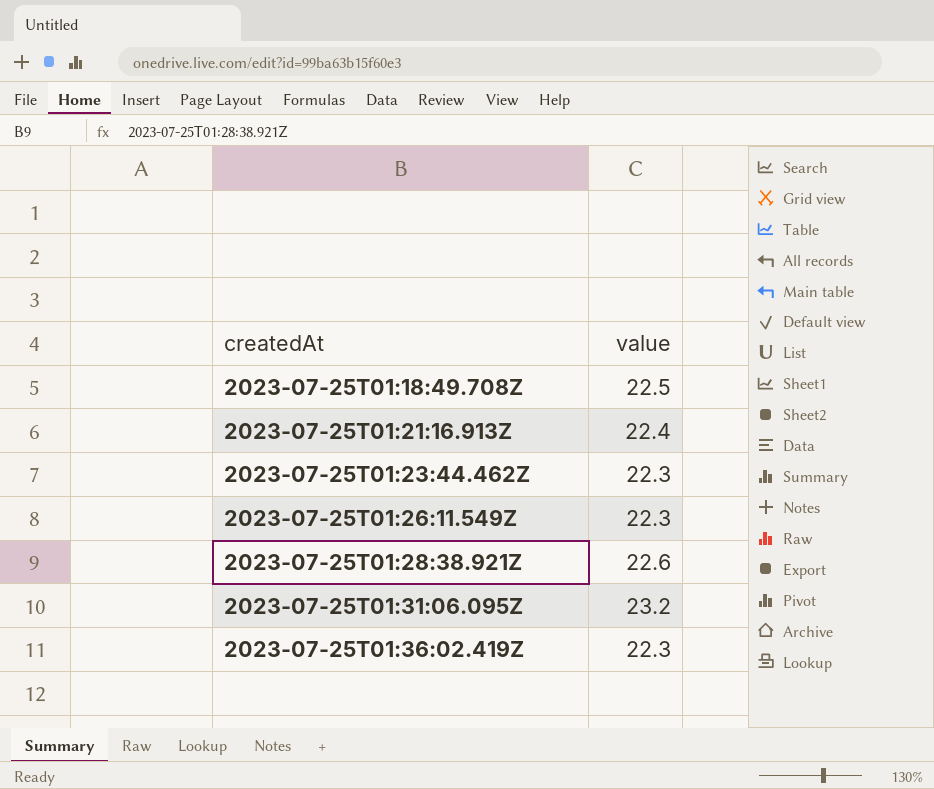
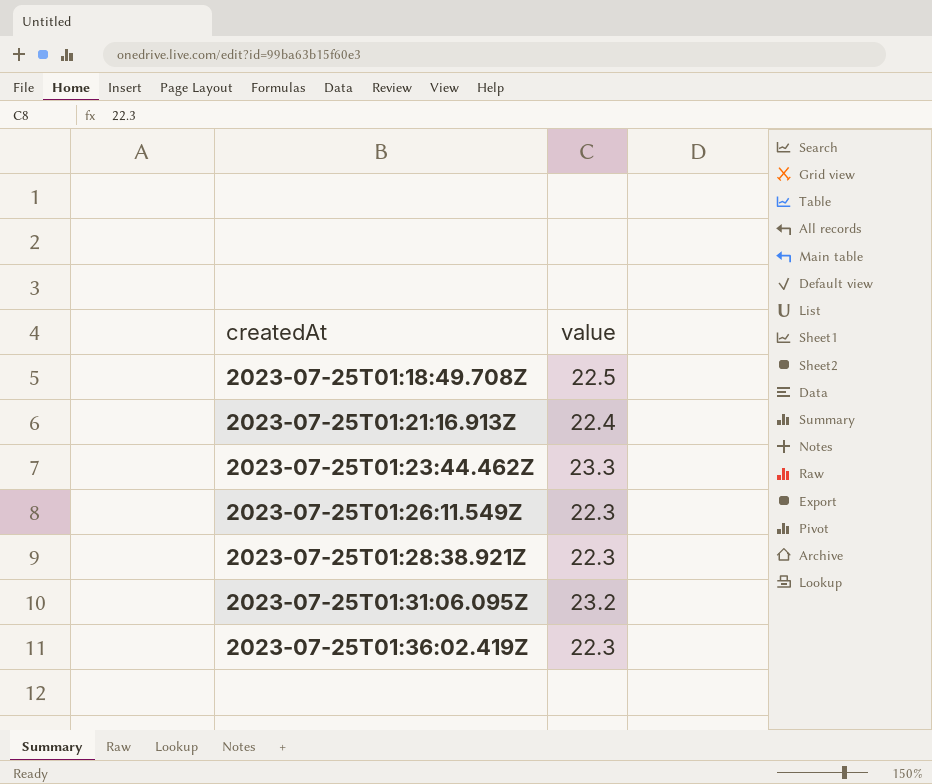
2023-07-25T01:23:44.462Z | value: 22.3 -> 23.3
2023-07-25T01:28:38.921Z | value: 22.6 -> 22.3

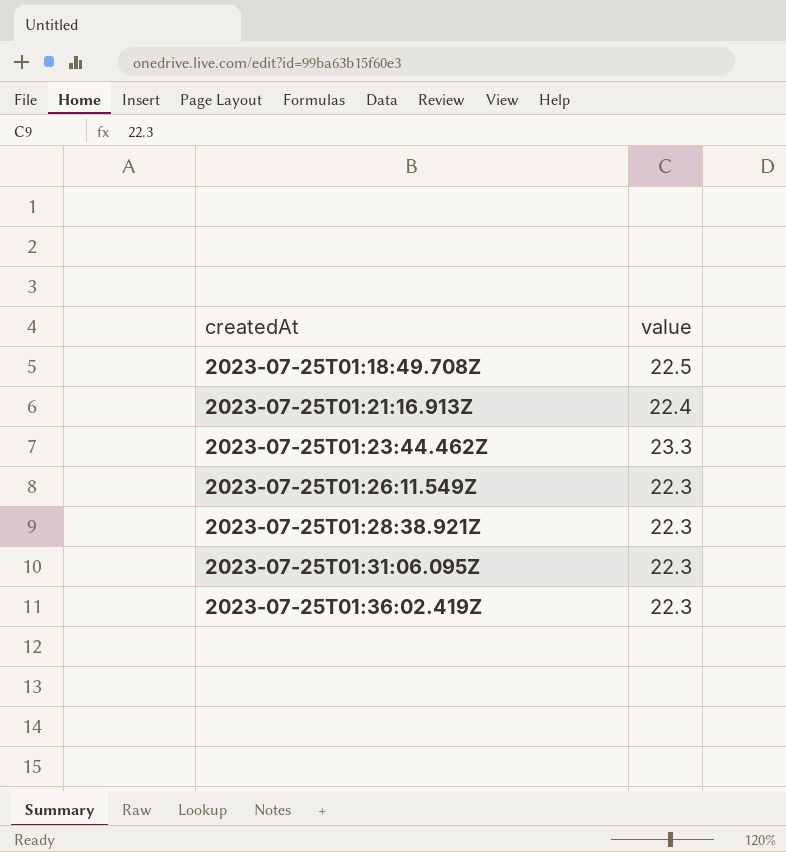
2023-07-25T01:31:06.095Z | value: 23.2 -> 22.3

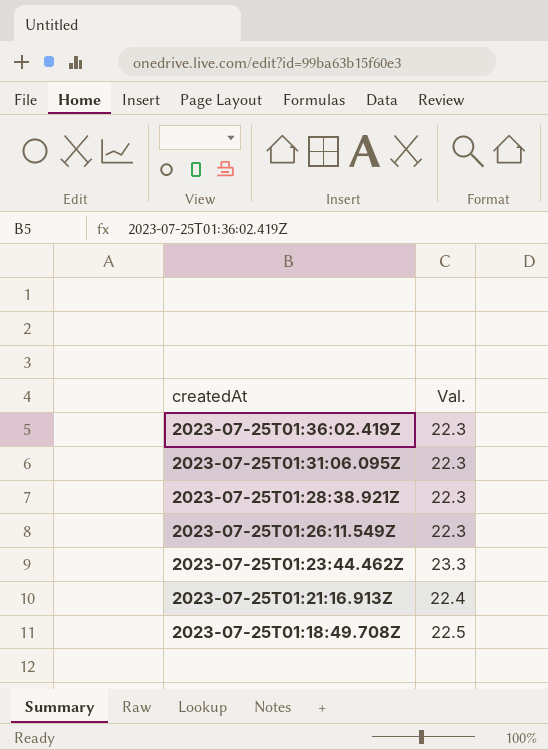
row order: createdAt ascending -> createdAt descending
column name: value -> Val.

